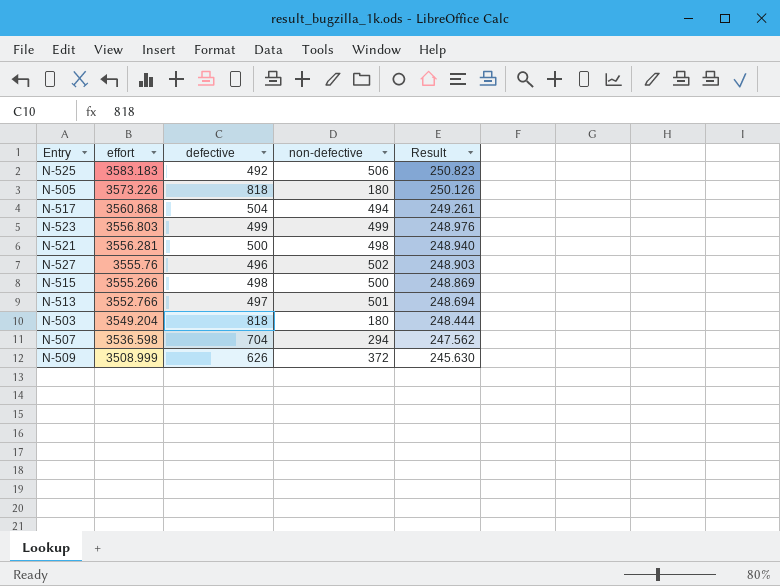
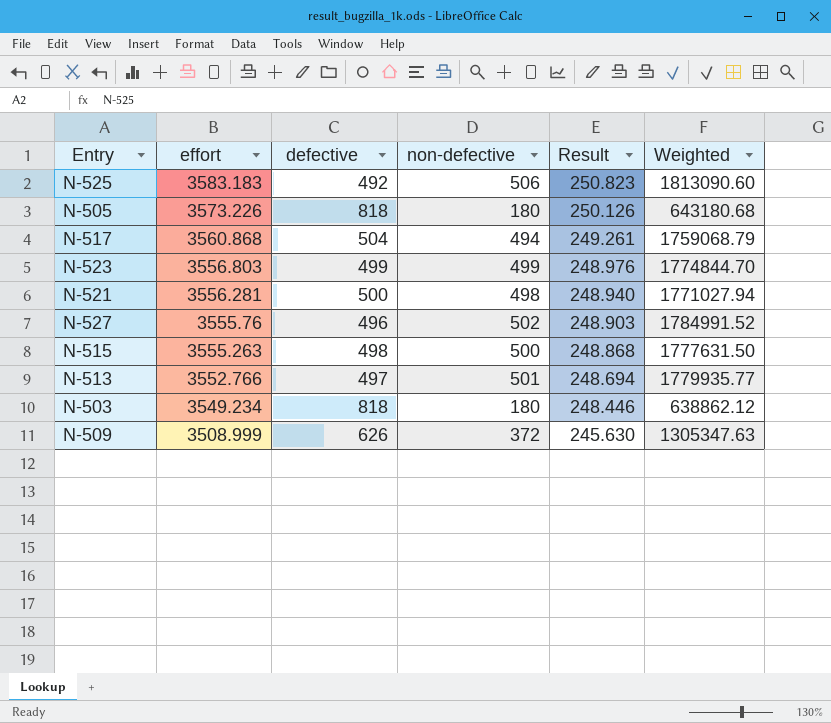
column Weighted | formula: none -> [effort] * [non-defective]
row N-507: 3536.598 | 704 | 294 | 247.562 -> none
N-515 | effort: 3555.266 -> 3555.263
N-515 | Result: 248.869 -> 248.868
N-503 | effort: 3549.204 -> 3549.234
N-503 | Result: 248.444 -> 248.446

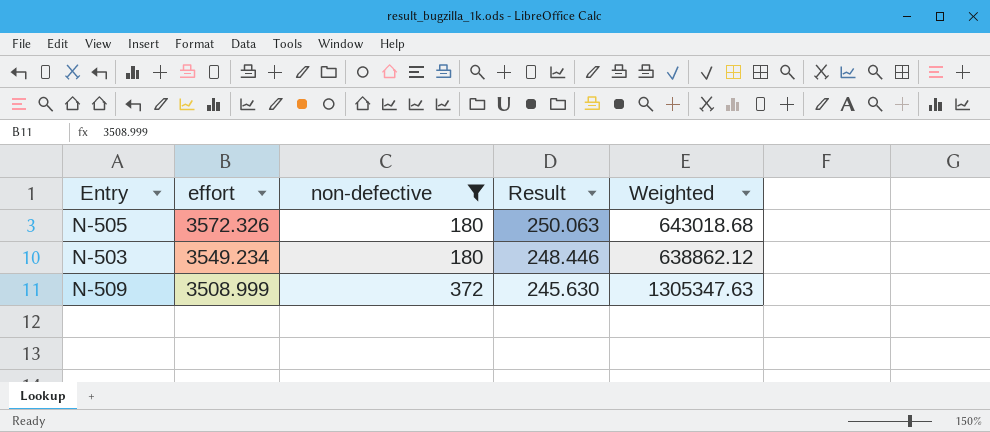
filter: none -> non-defective <= 372
column defective | position: 3 -> none
N-505 | effort: 3573.226 -> 3572.326
N-505 | Result: 250.126 -> 250.063
N-505 | Weighted: 643180.68 -> 643018.68

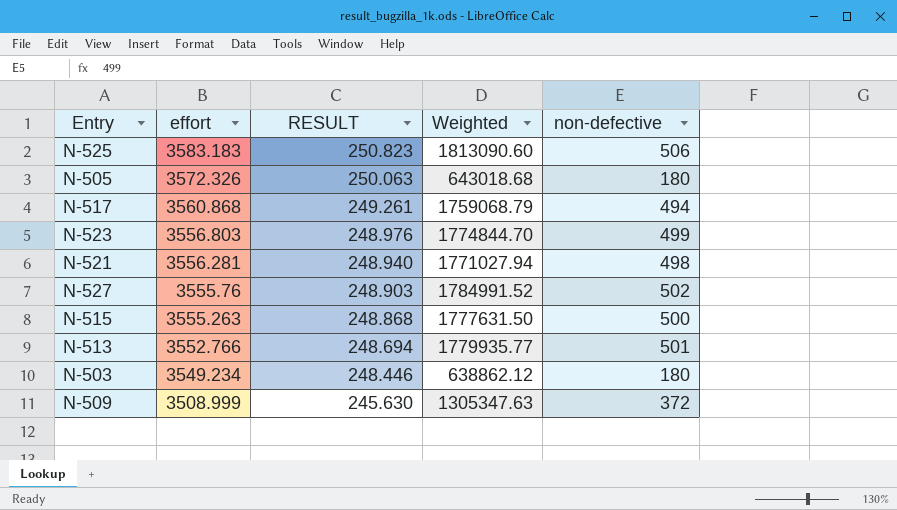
filter: non-defective <= 372 -> none
column name: Result -> RESULT
column non-defective | position: 3 -> 5

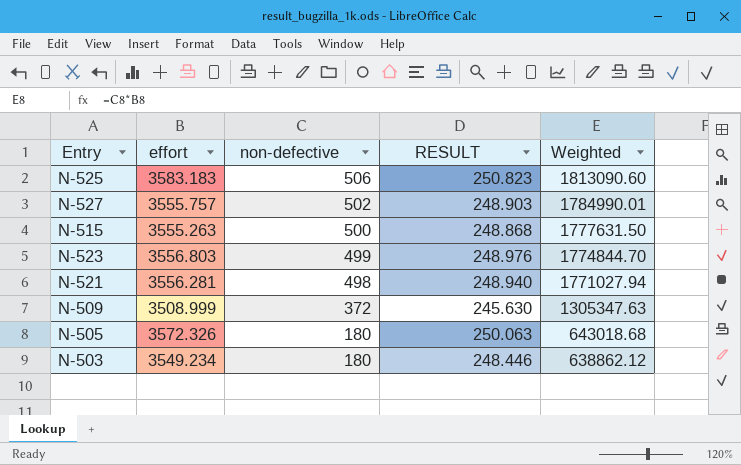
row order: effort descending -> non-defective descending
column non-defective | position: 5 -> 3
row N-517: 3560.868 | 249.261 | 1759068.79 | 494 -> none
row N-513: 3552.766 | 248.694 | 1779935.77 | 501 -> none
N-527 | effort: 3555.76 -> 3555.757
N-527 | Weighted: 1784991.52 -> 1784990.01

